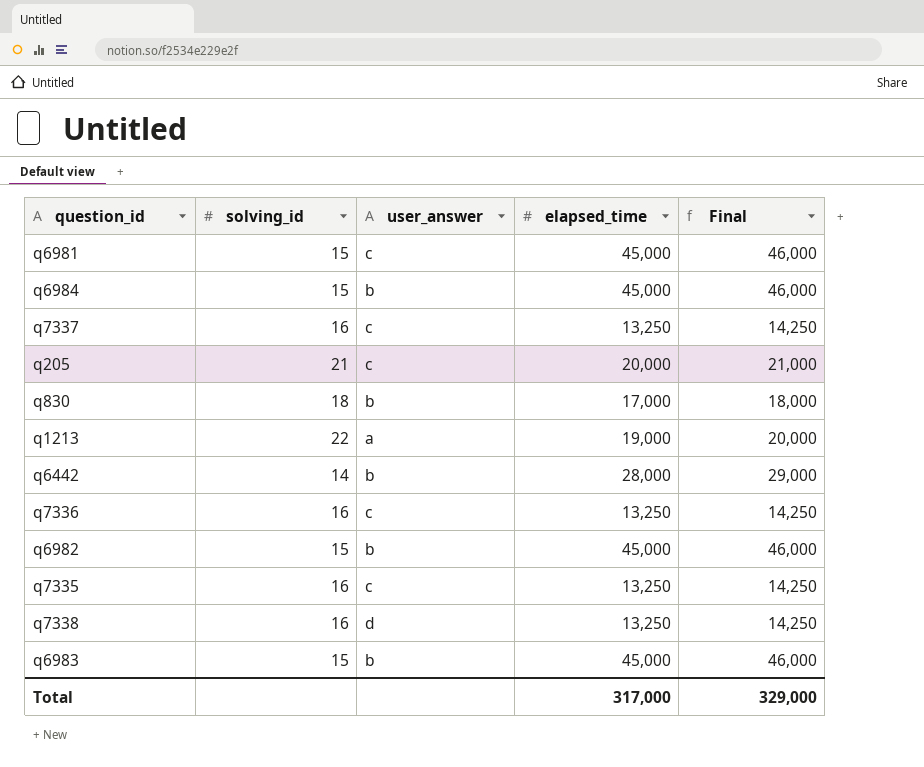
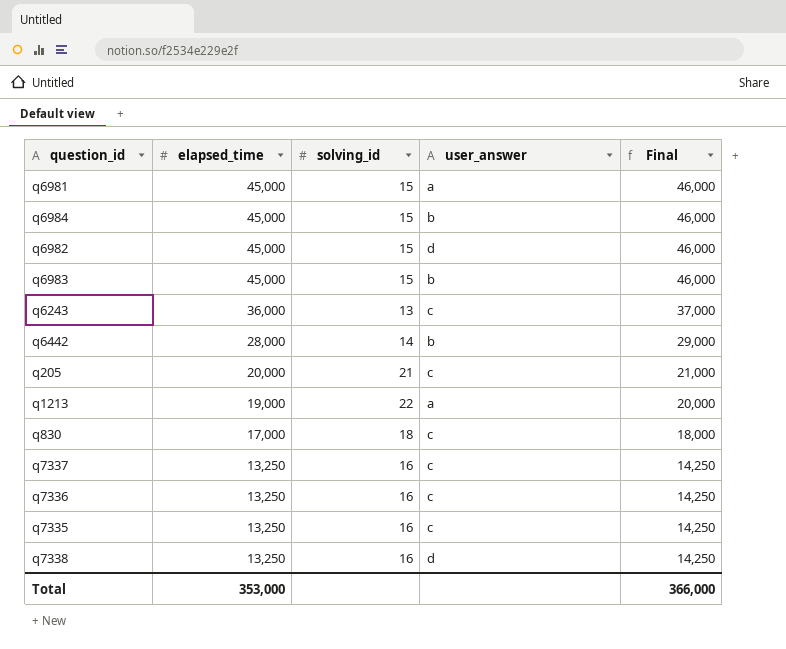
row order: none -> elapsed_time descending
column elapsed_time | position: 4 -> 2
q6981 | user_answer: c -> a
q6982 | user_answer: b -> d
row q6243: none -> 36,000 | 13 | c | 37,000
q830 | user_answer: b -> c
Total | elapsed_time: 317,000 -> 353,000
Total | Final: 329,000 -> 366,000

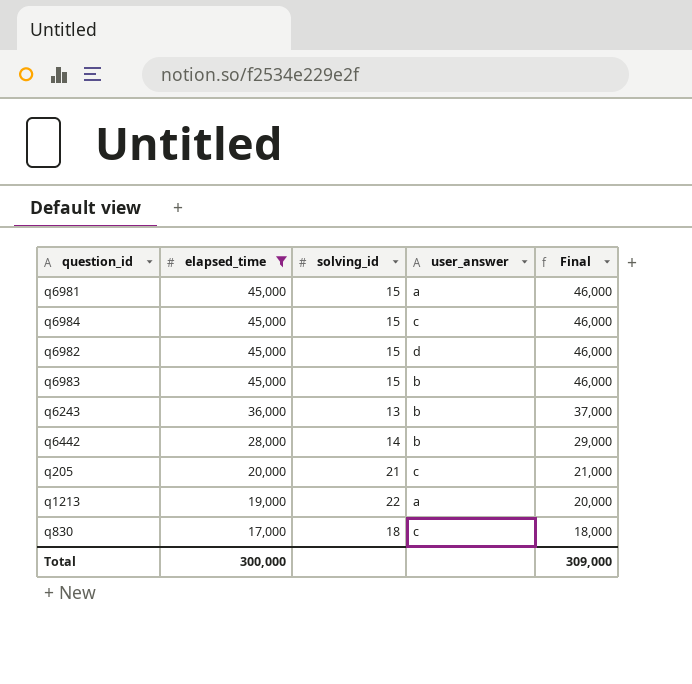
filter: none -> elapsed_time != 13,250
q6984 | user_answer: b -> c
q6243 | user_answer: c -> b
Total | elapsed_time: 353,000 -> 300,000
Total | Final: 366,000 -> 309,000

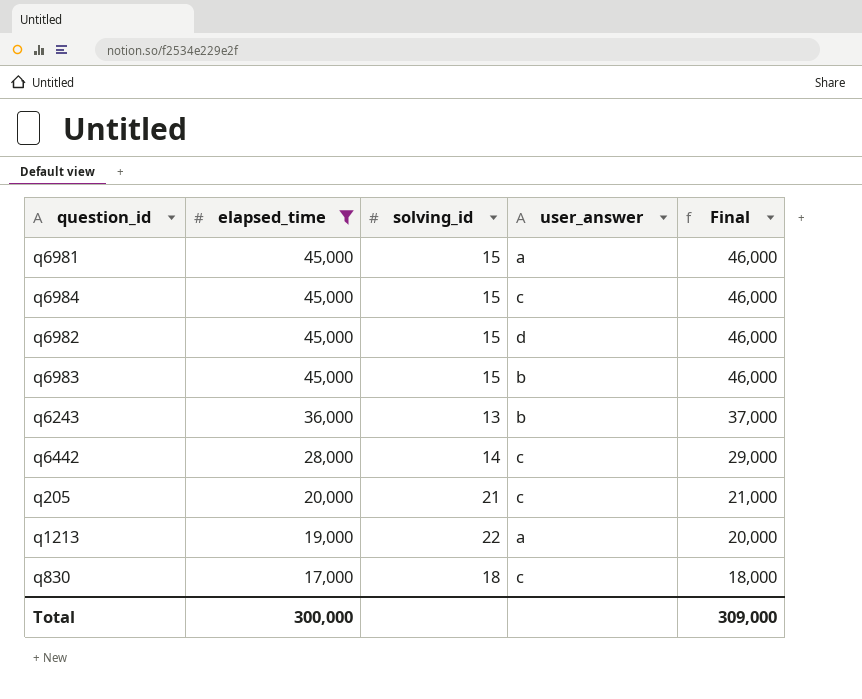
q6442 | user_answer: b -> c

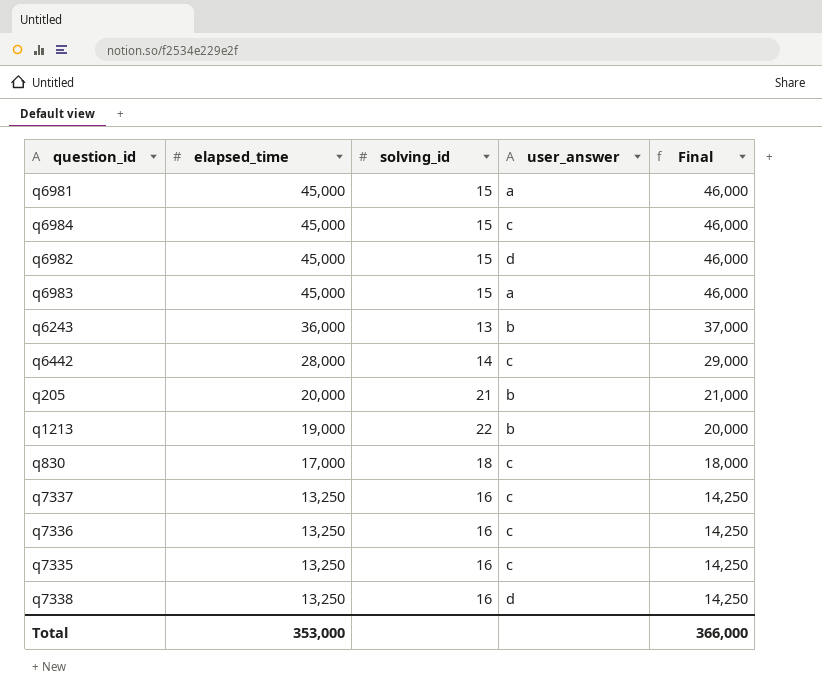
filter: elapsed_time != 13,250 -> none
q6983 | user_answer: b -> a
q205 | user_answer: c -> b
q1213 | user_answer: a -> b
Total | elapsed_time: 300,000 -> 353,000
Total | Final: 309,000 -> 366,000

